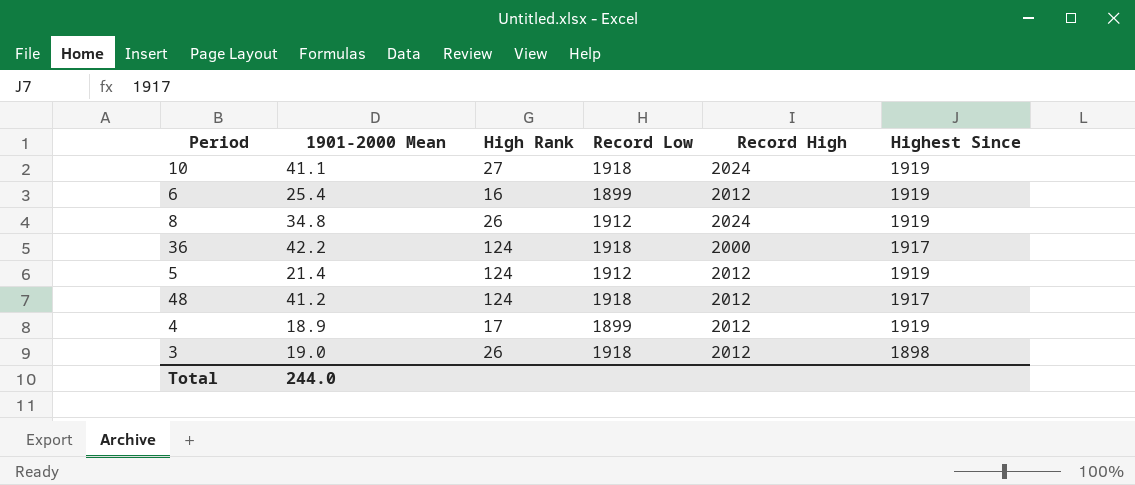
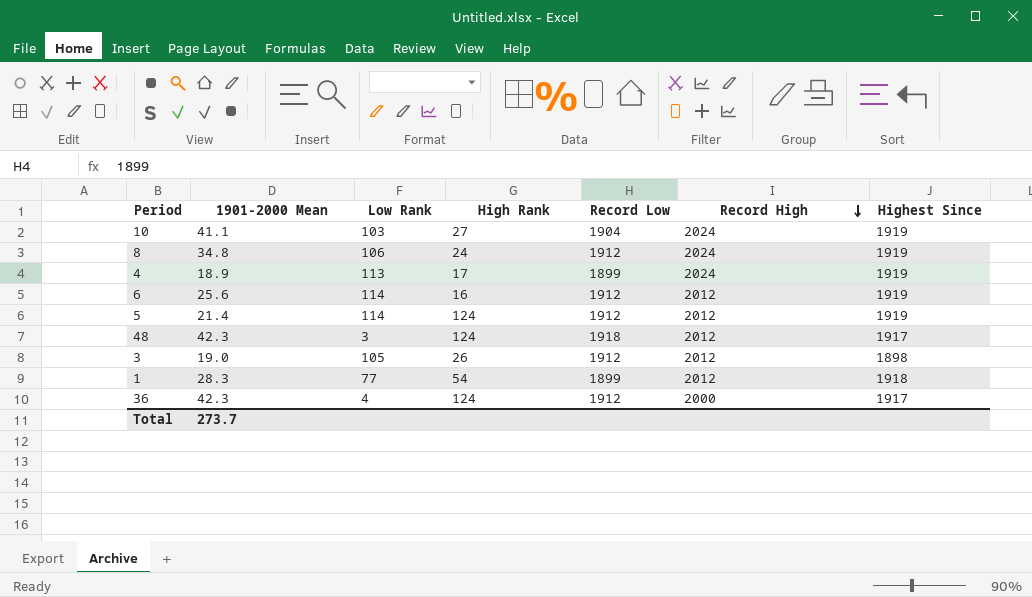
row order: none -> Record High descending
column Low Rank | position: none -> 3
10 | Record Low: 1918 -> 1904
8 | High Rank: 26 -> 24
4 | Record High: 2012 -> 2024
6 | 1901-2000 Mean: 25.4 -> 25.6
6 | Record Low: 1899 -> 1912
48 | 1901-2000 Mean: 41.2 -> 42.3
3 | Record Low: 1918 -> 1912
row 1: none -> 28.3 | 77 | 54 | 1899 | 2012 | 1918
36 | 1901-2000 Mean: 42.2 -> 42.3
36 | Record Low: 1918 -> 1912
Total | 1901-2000 Mean: 244.0 -> 273.7

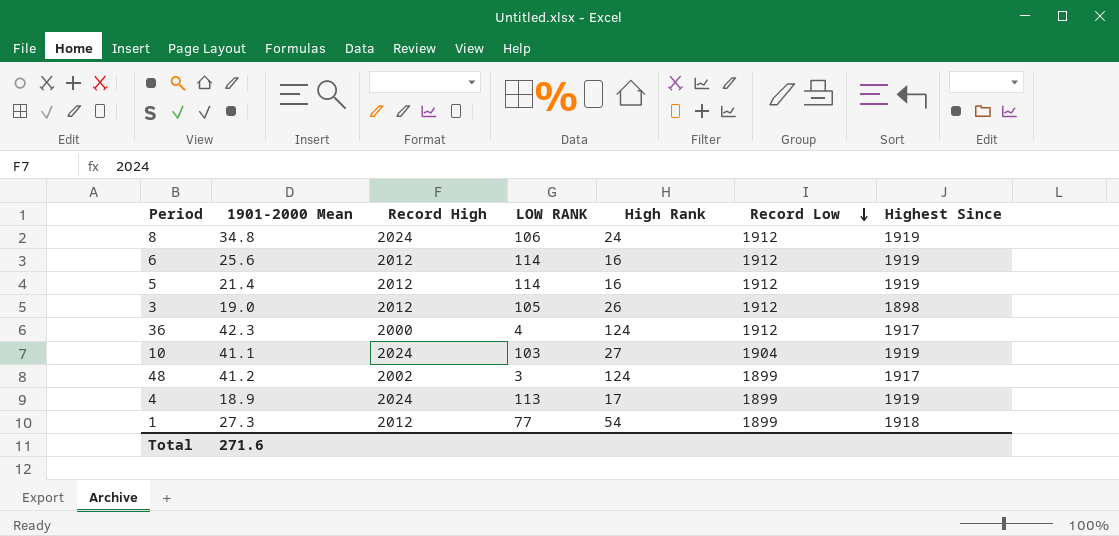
row order: Record High descending -> Record Low descending
column Record High | position: 6 -> 3
column name: Low Rank -> LOW RANK
5 | High Rank: 124 -> 16
48 | 1901-2000 Mean: 42.3 -> 41.2
48 | Record High: 2012 -> 2002
48 | Record Low: 1918 -> 1899
1 | 1901-2000 Mean: 28.3 -> 27.3
Total | 1901-2000 Mean: 273.7 -> 271.6

